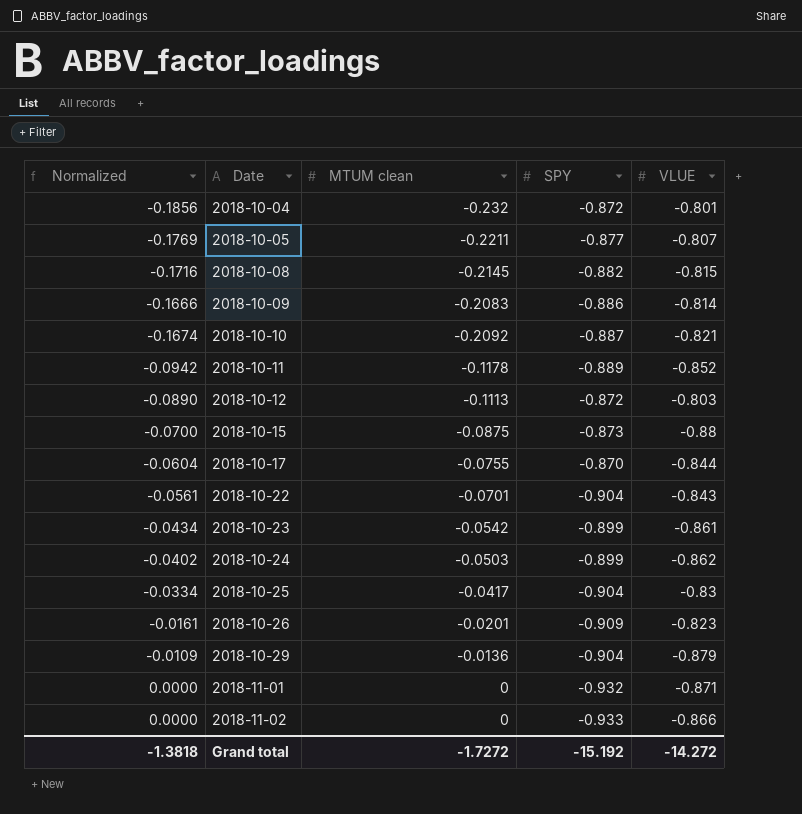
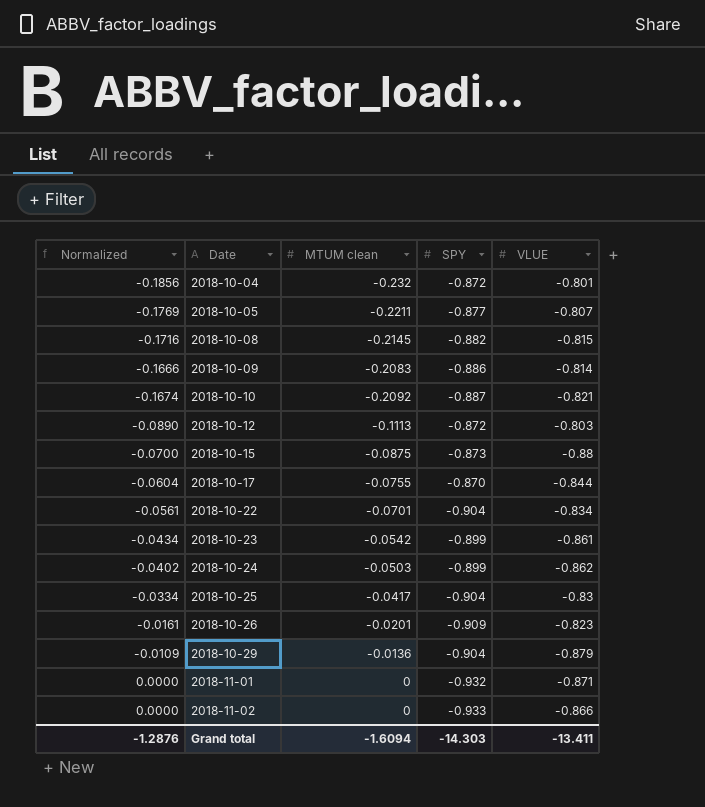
row 2018-10-11: -0.0942 | -0.1178 | -0.889 | -0.852 -> none
2018-10-22 | VLUE: -0.843 -> -0.834
Grand total | Normalized: -1.3818 -> -1.2876
Grand total | MTUM clean: -1.7272 -> -1.6094
Grand total | SPY: -15.192 -> -14.303
Grand total | VLUE: -14.272 -> -13.411

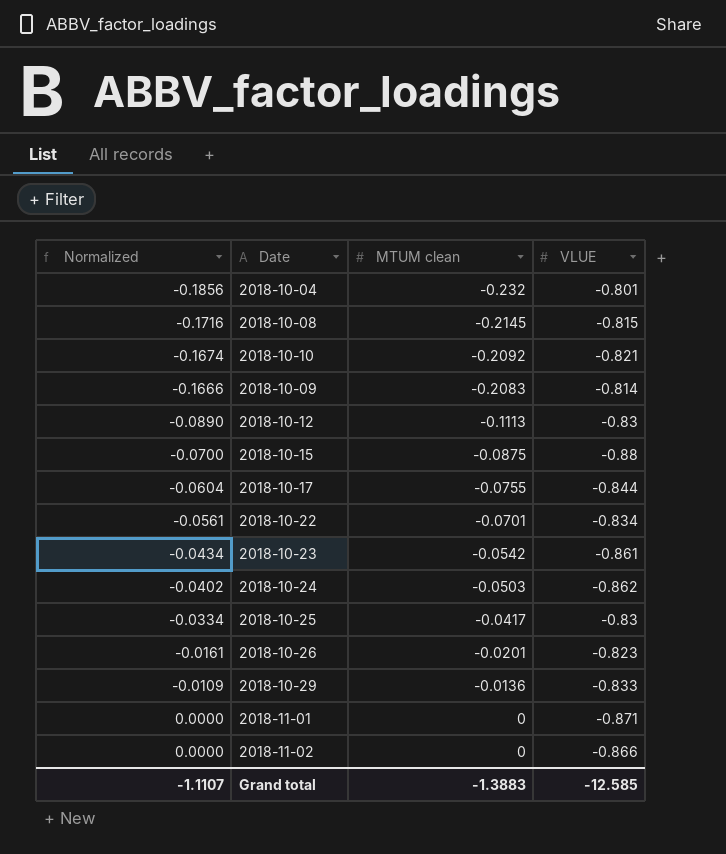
row order: Date ascending -> Normalized ascending
column SPY | position: 4 -> none
row 2018-10-05: -0.1769 | -0.2211 | -0.877 | -0.807 -> none
2018-10-12 | VLUE: -0.803 -> -0.83
2018-10-29 | VLUE: -0.879 -> -0.833
Grand total | Normalized: -1.2876 -> -1.1107
Grand total | MTUM clean: -1.6094 -> -1.3883
Grand total | VLUE: -13.411 -> -12.585

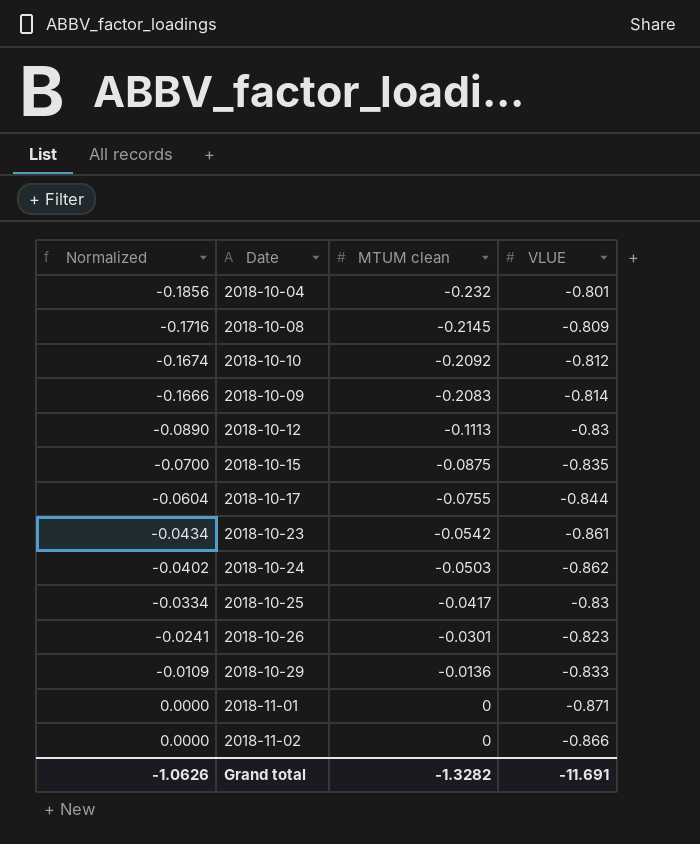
row 2018-10-22: -0.0561 | -0.0701 | -0.834 -> none
2018-10-08 | VLUE: -0.815 -> -0.809
2018-10-10 | VLUE: -0.821 -> -0.812
2018-10-15 | VLUE: -0.88 -> -0.835
2018-10-26 | Normalized: -0.0161 -> -0.0241
2018-10-26 | MTUM clean: -0.0201 -> -0.0301
Grand total | Normalized: -1.1107 -> -1.0626
Grand total | MTUM clean: -1.3883 -> -1.3282
Grand total | VLUE: -12.585 -> -11.691

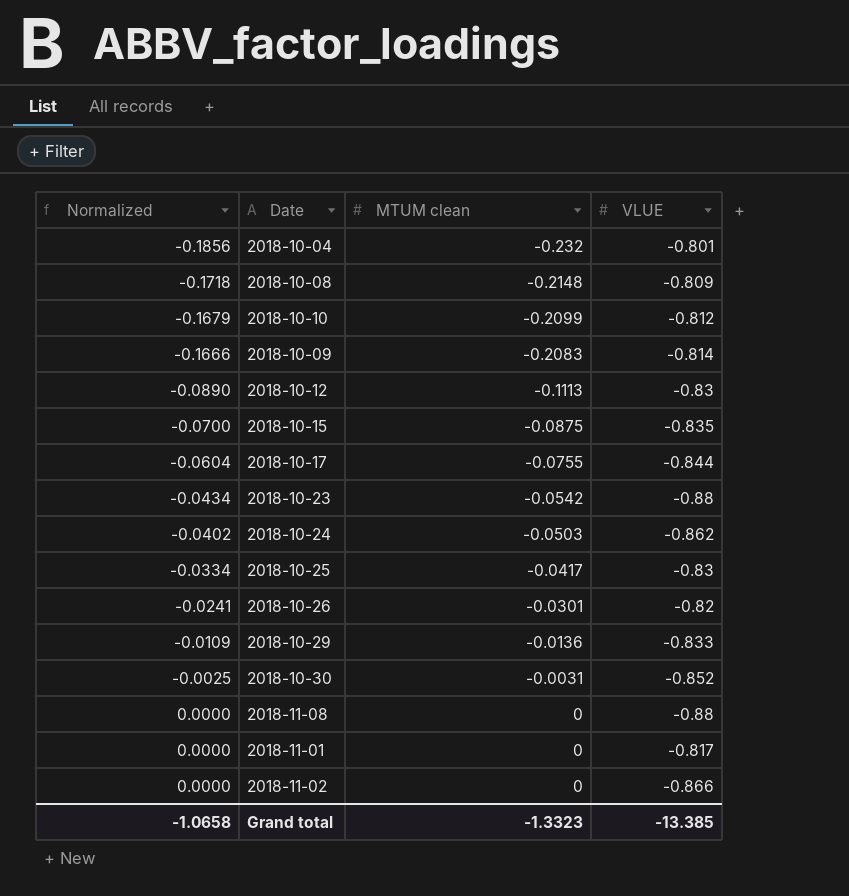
2018-10-08 | Normalized: -0.1716 -> -0.1718
2018-10-08 | MTUM clean: -0.2145 -> -0.2148
2018-10-10 | Normalized: -0.1674 -> -0.1679
2018-10-10 | MTUM clean: -0.2092 -> -0.2099
2018-10-23 | VLUE: -0.861 -> -0.88
2018-10-26 | VLUE: -0.823 -> -0.82
row 2018-10-30: none -> -0.0025 | -0.0031 | -0.852
row 2018-11-08: none -> 0.0000 | 0 | -0.88
2018-11-01 | VLUE: -0.871 -> -0.817
Grand total | Normalized: -1.0626 -> -1.0658
Grand total | MTUM clean: -1.3282 -> -1.3323
Grand total | VLUE: -11.691 -> -13.385

